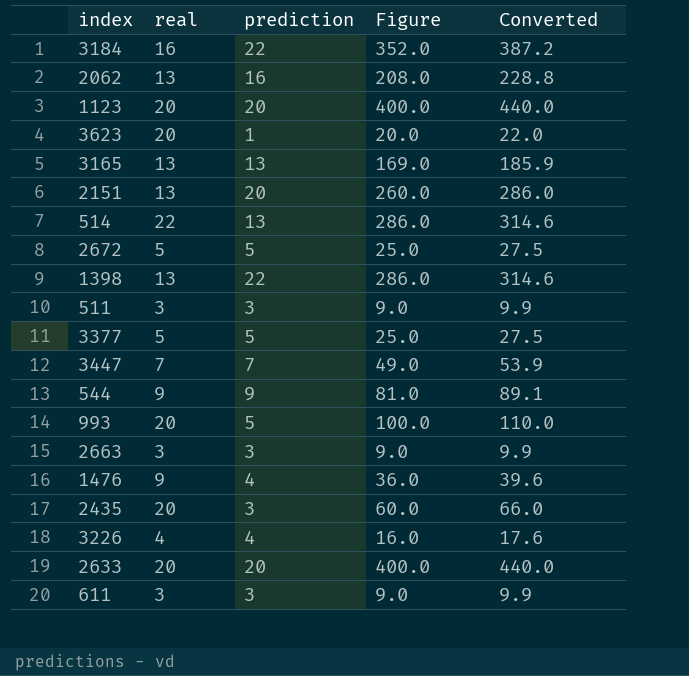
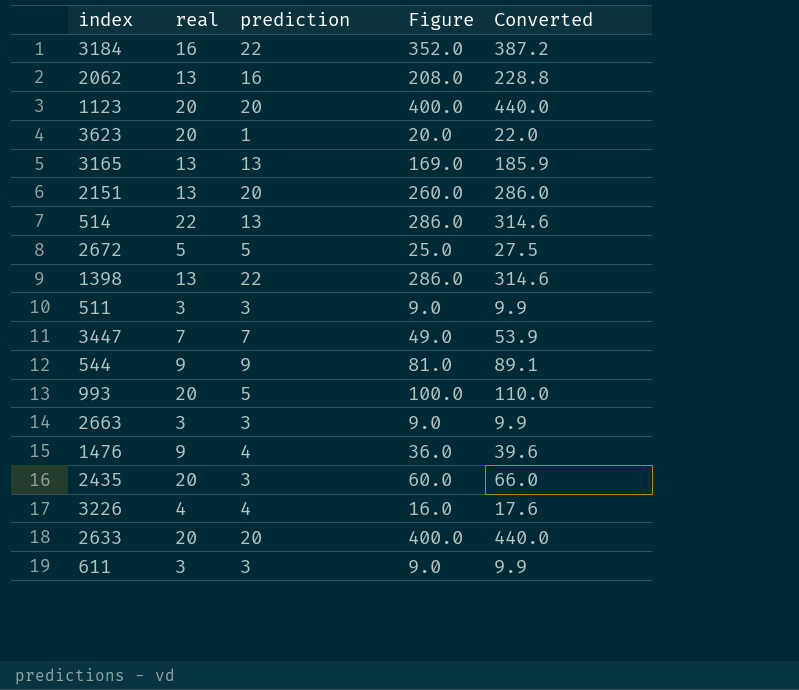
row 3377: 5 | 5 | 25.0 | 27.5 -> none

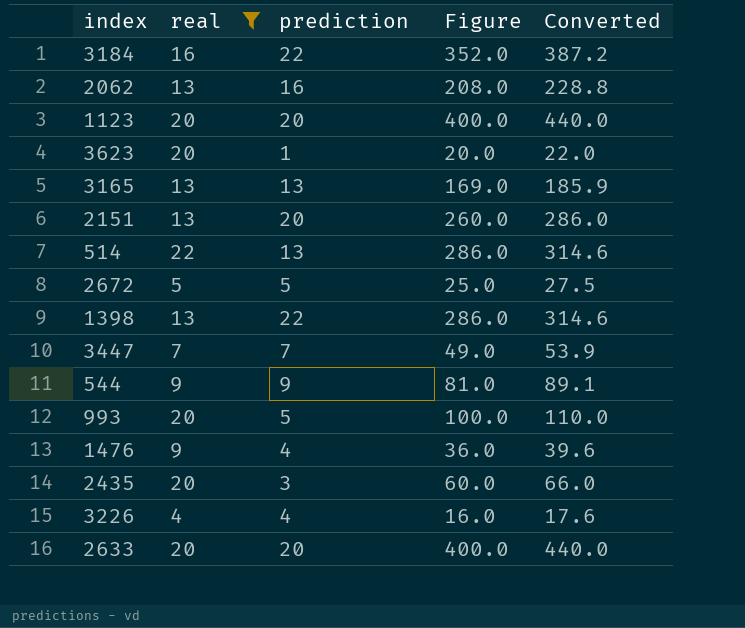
filter: none -> real != 3

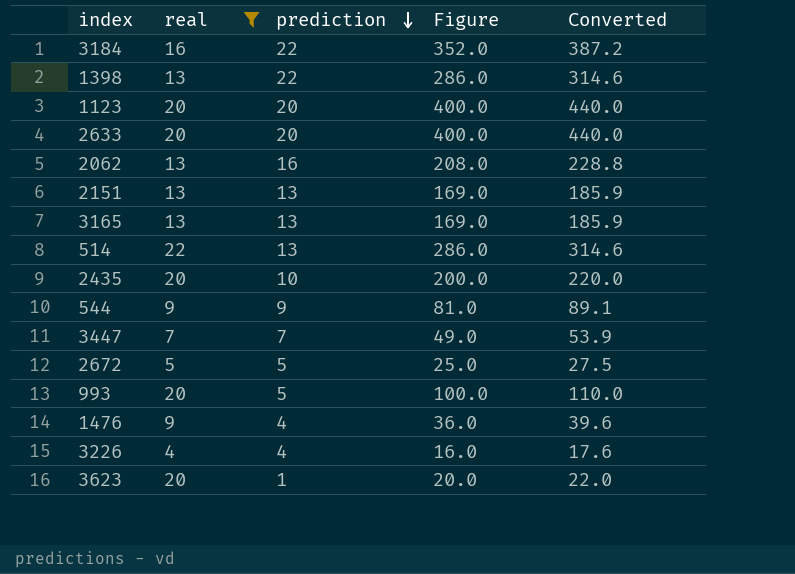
row order: none -> prediction descending
2151 | prediction: 20 -> 13
2151 | Figure: 260.0 -> 169.0
2151 | Converted: 286.0 -> 185.9
2435 | prediction: 3 -> 10
2435 | Figure: 60.0 -> 200.0
2435 | Converted: 66.0 -> 220.0

